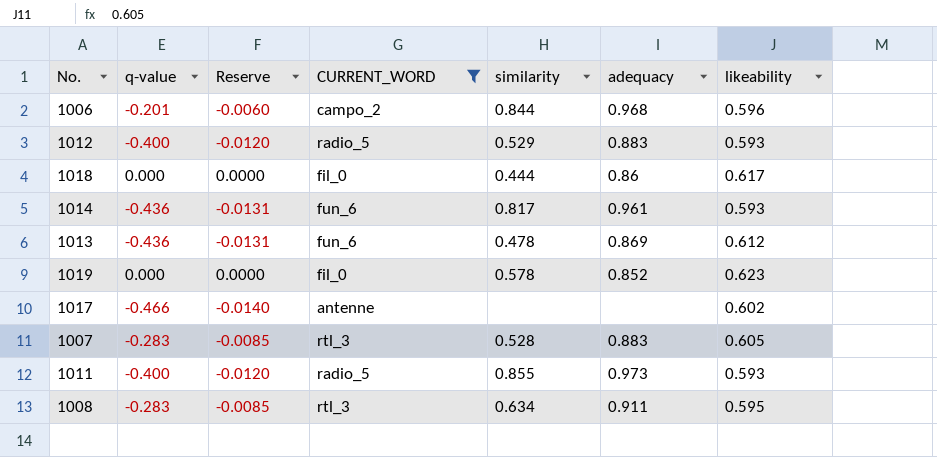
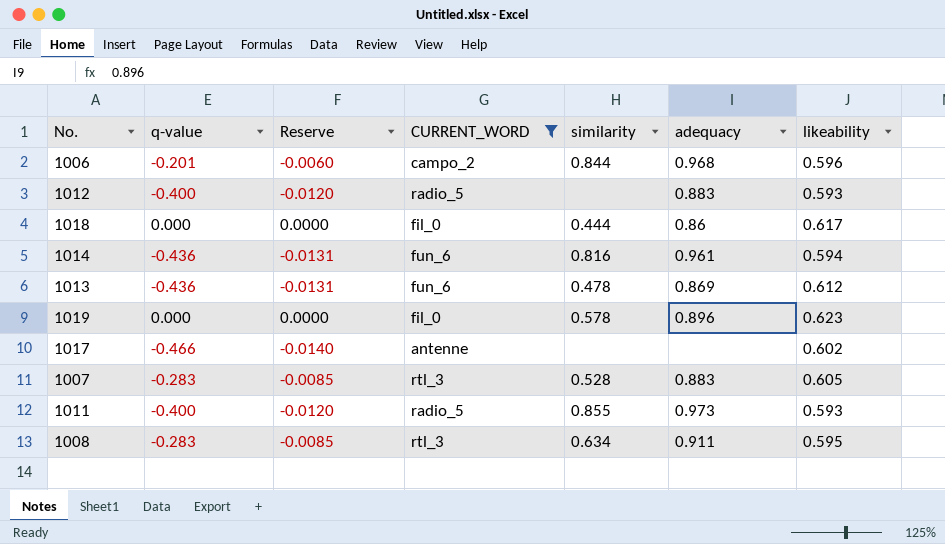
1012 | similarity: 0.529 -> none
1014 | similarity: 0.817 -> 0.816
1014 | likeability: 0.593 -> 0.594
1019 | adequacy: 0.852 -> 0.896

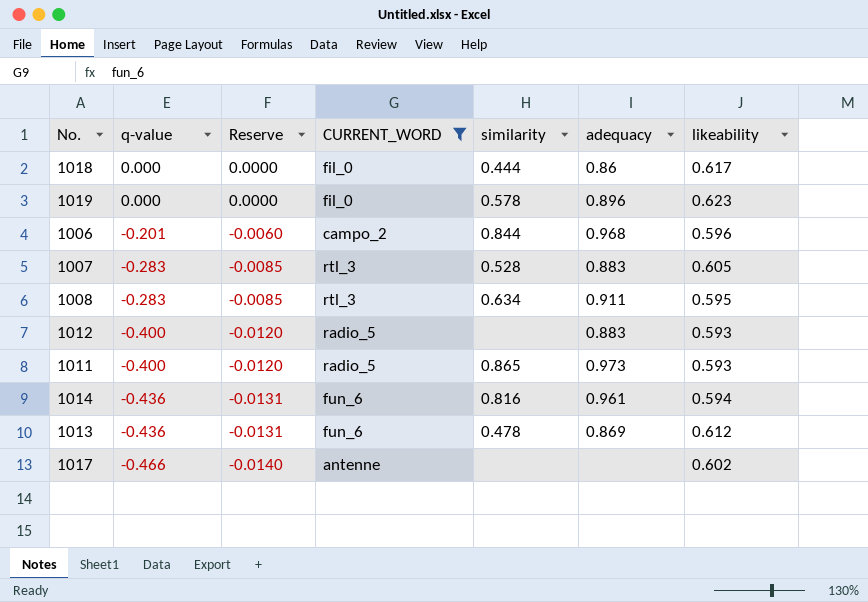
row order: none -> q-value descending
1011 | similarity: 0.855 -> 0.865

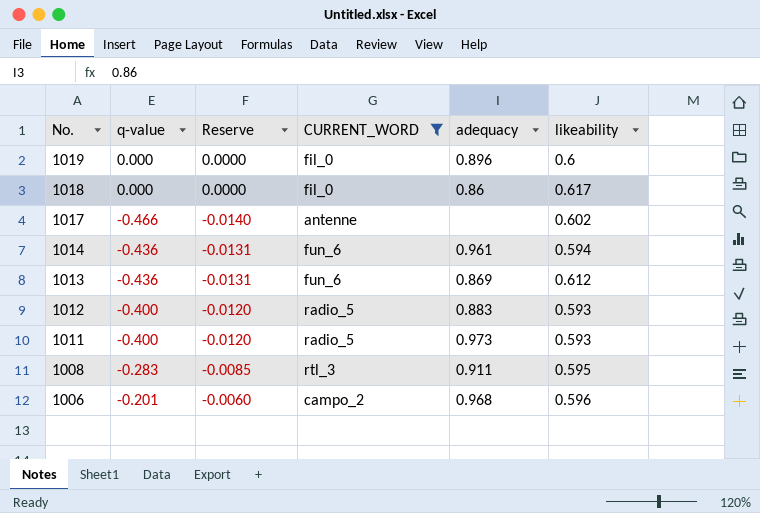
row order: q-value descending -> No. descending
column similarity | position: 5 -> none
row 1007: -0.283 | -0.0085 | rtl_3 | 0.528 | 0.883 | 0.605 -> none
1019 | likeability: 0.623 -> 0.6

